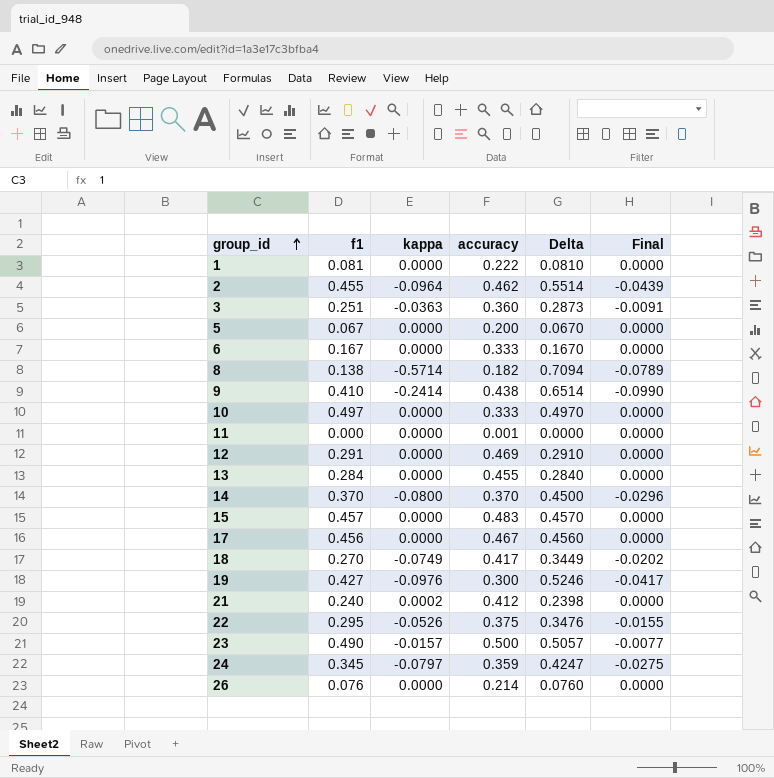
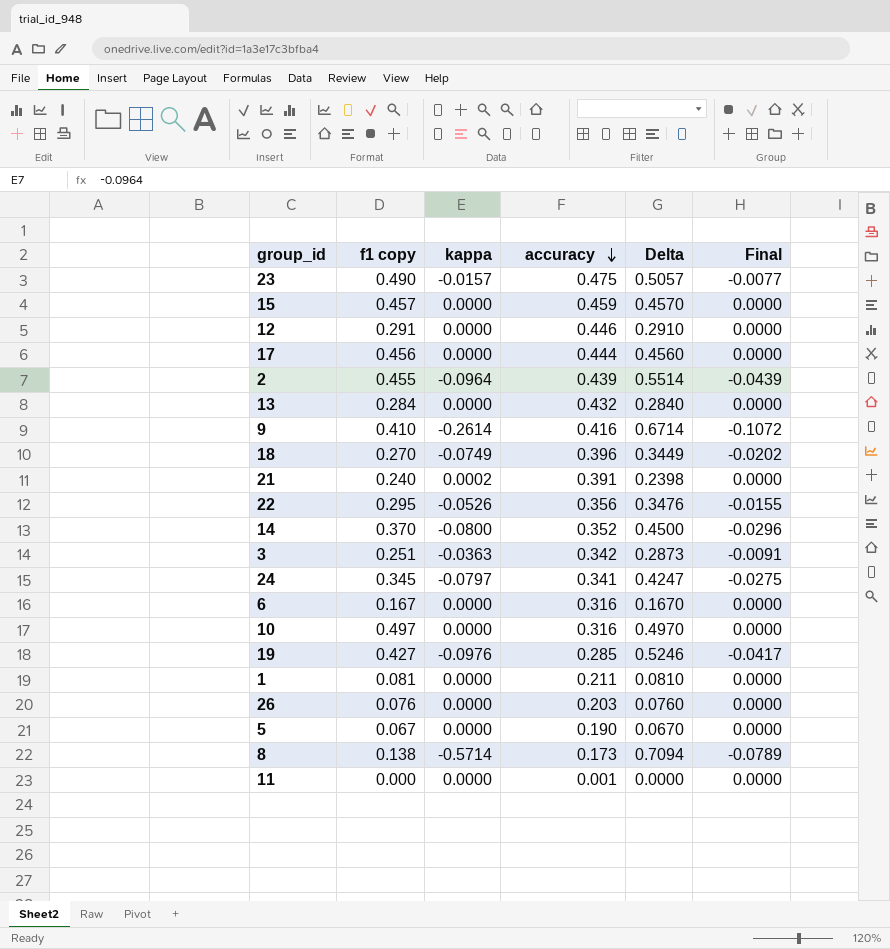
row order: group_id ascending -> accuracy descending
column name: f1 -> f1 copy
23 | accuracy: 0.500 -> 0.475
15 | accuracy: 0.483 -> 0.459
12 | accuracy: 0.469 -> 0.446
17 | accuracy: 0.467 -> 0.444
2 | accuracy: 0.462 -> 0.439
13 | accuracy: 0.455 -> 0.432
9 | kappa: -0.2414 -> -0.2614
9 | accuracy: 0.438 -> 0.416
9 | Delta: 0.6514 -> 0.6714
9 | Final: -0.0990 -> -0.1072
18 | accuracy: 0.417 -> 0.396
21 | accuracy: 0.412 -> 0.391
22 | accuracy: 0.375 -> 0.356
14 | accuracy: 0.370 -> 0.352
3 | accuracy: 0.360 -> 0.342
24 | accuracy: 0.359 -> 0.341
6 | accuracy: 0.333 -> 0.316
10 | accuracy: 0.333 -> 0.316
19 | accuracy: 0.300 -> 0.285
1 | accuracy: 0.222 -> 0.211
26 | accuracy: 0.214 -> 0.203
5 | accuracy: 0.200 -> 0.190
8 | accuracy: 0.182 -> 0.173

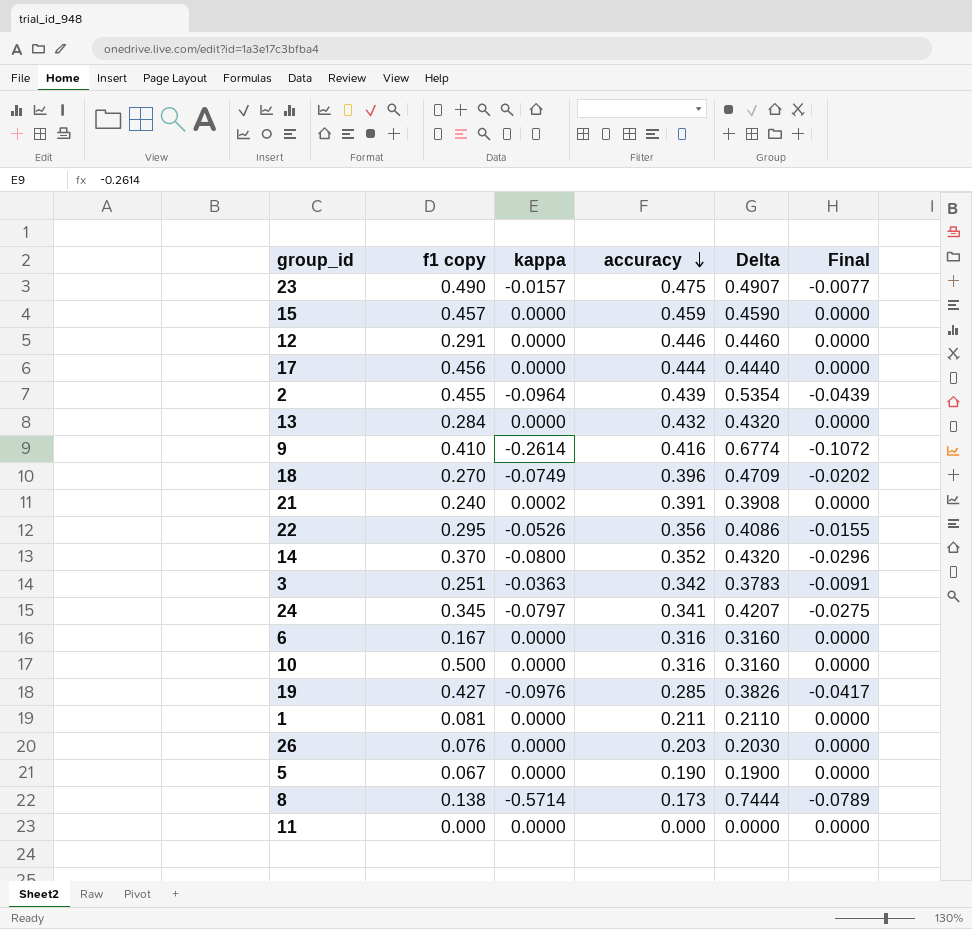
column Delta | formula: [f1 copy] - [kappa] -> [accuracy] - [kappa]
10 | f1 copy: 0.497 -> 0.500
11 | accuracy: 0.001 -> 0.000

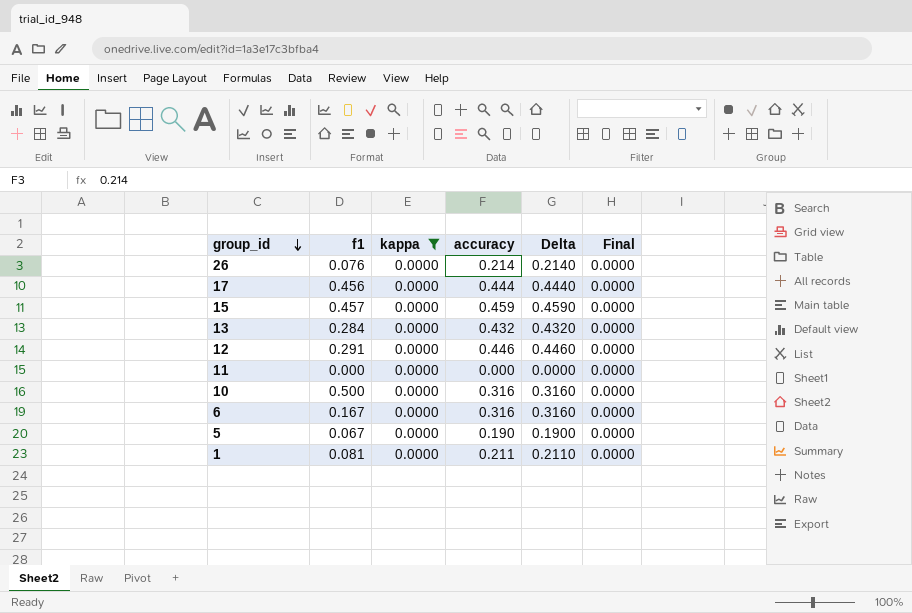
filter: none -> kappa = 0.0000
row order: accuracy descending -> group_id descending
column name: f1 copy -> f1
26 | accuracy: 0.203 -> 0.214
26 | Delta: 0.2030 -> 0.2140

